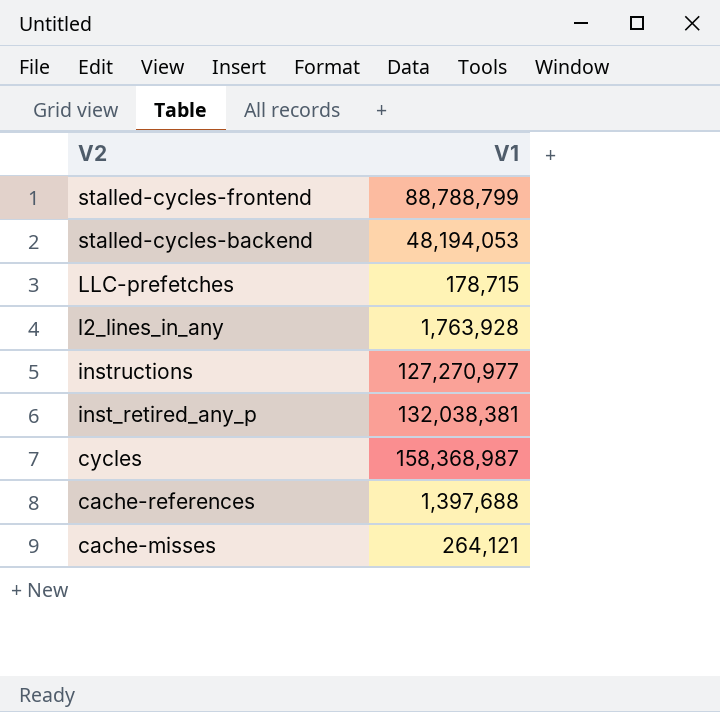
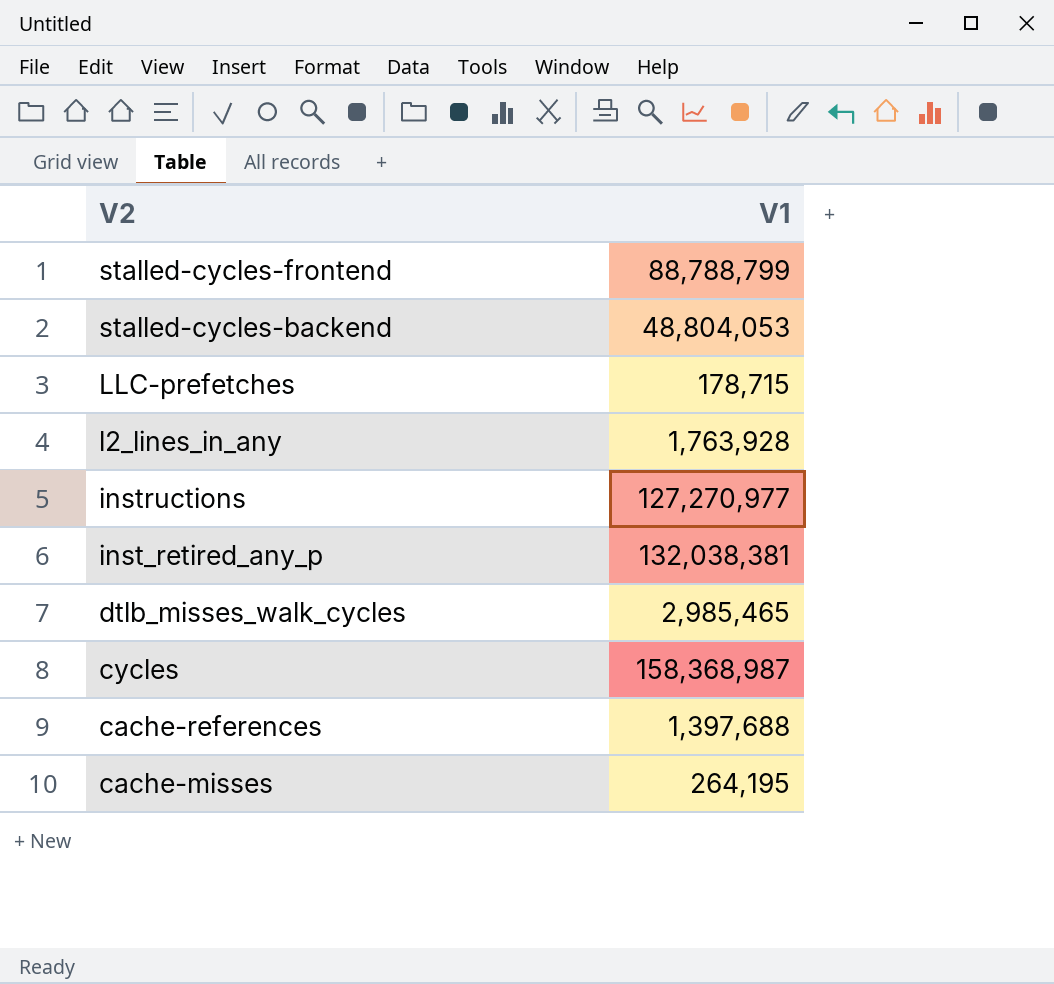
stalled-cycles-backend | V1: 48,194,053 -> 48,804,053
row dtlb_misses_walk_cycles: none -> 2,985,465
cache-misses | V1: 264,121 -> 264,195

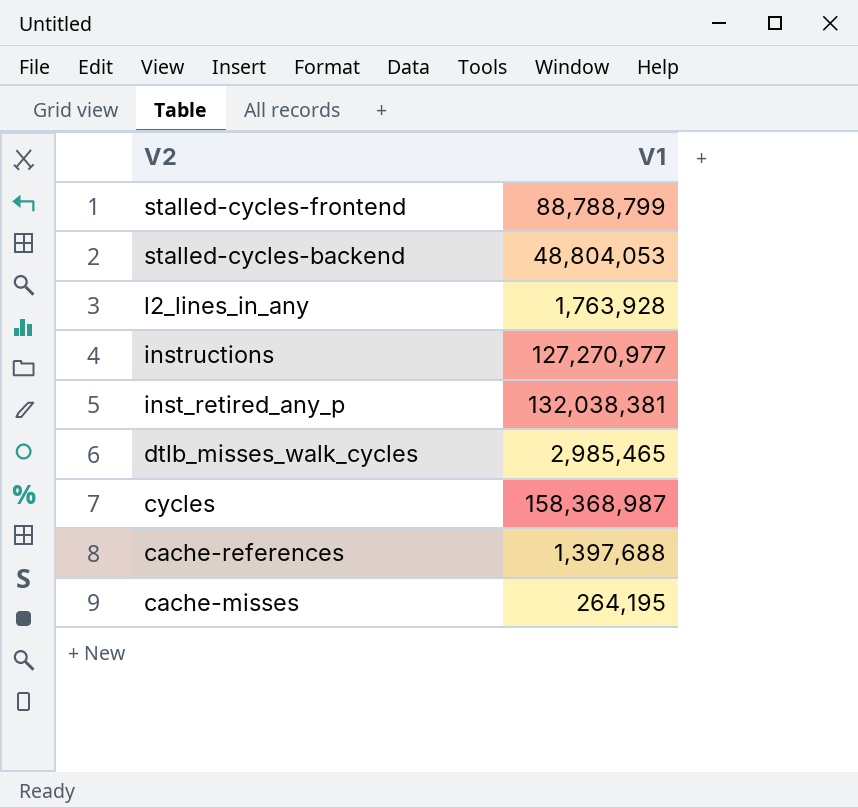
row LLC-prefetches: 178,715 -> none

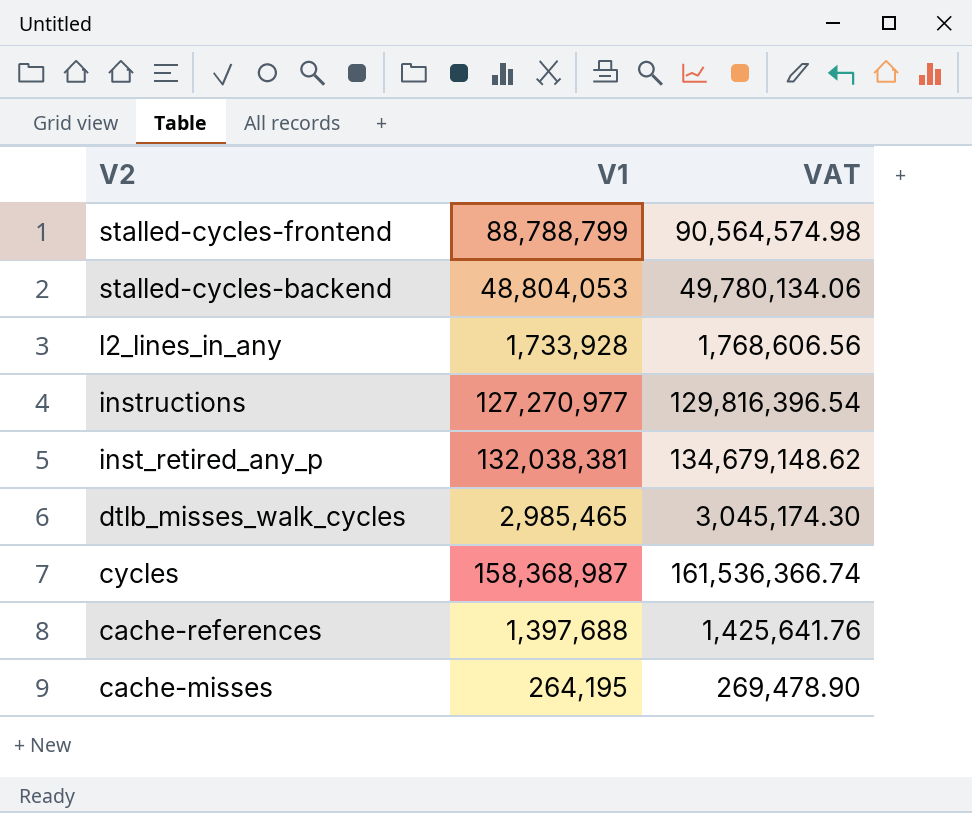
column VAT | formula: none -> [V1] * 1.02
l2_lines_in_any | V1: 1,763,928 -> 1,733,928

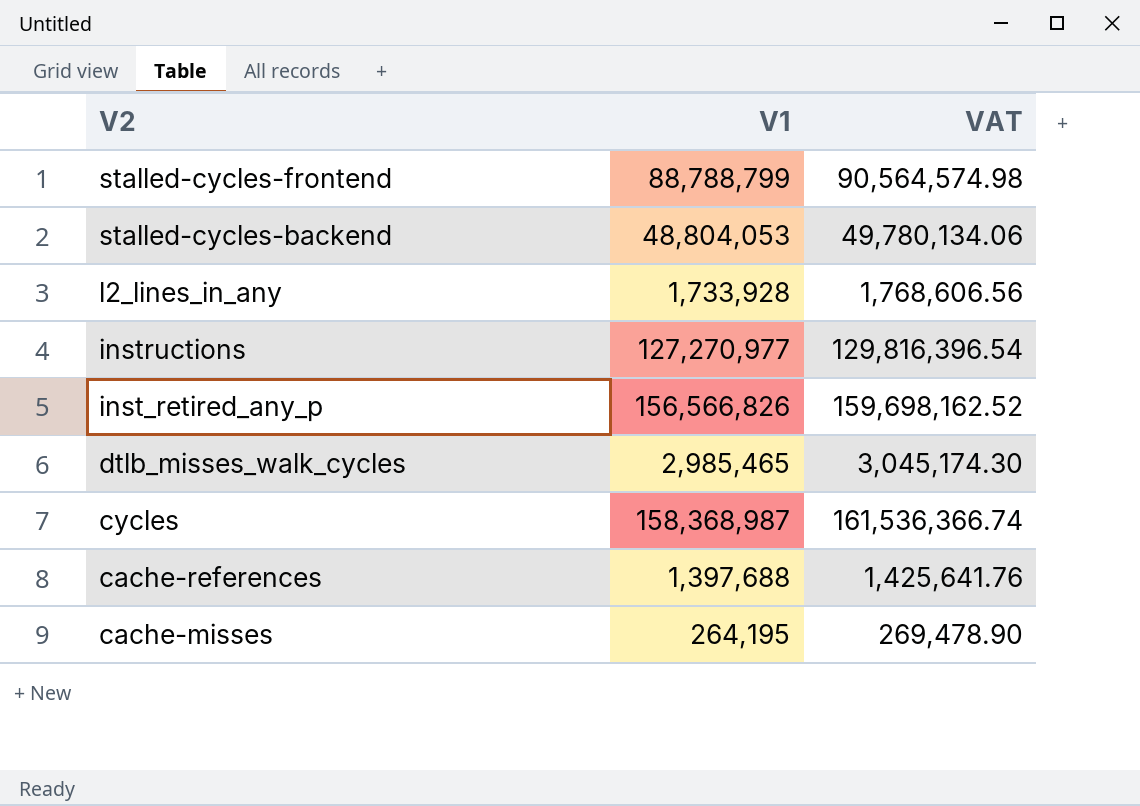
inst_retired_any_p | V1: 132,038,381 -> 156,566,826
inst_retired_any_p | VAT: 134,679,148.62 -> 159,698,162.52

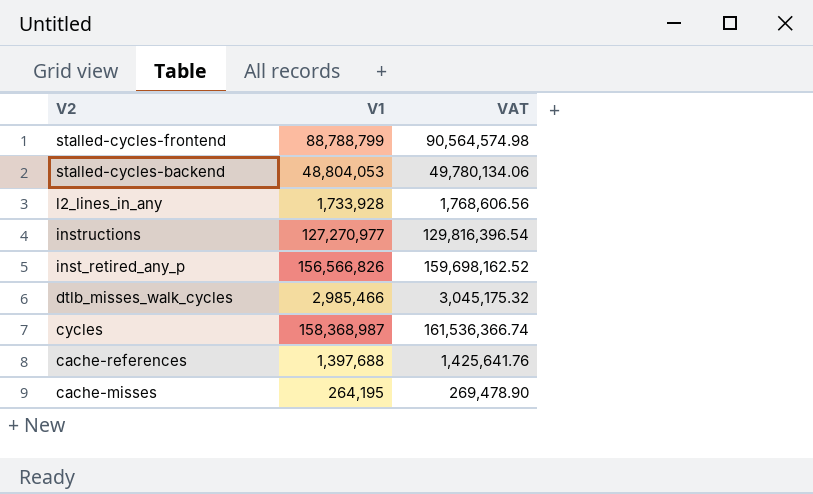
dtlb_misses_walk_cycles | V1: 2,985,465 -> 2,985,466
dtlb_misses_walk_cycles | VAT: 3,045,174.30 -> 3,045,175.32

